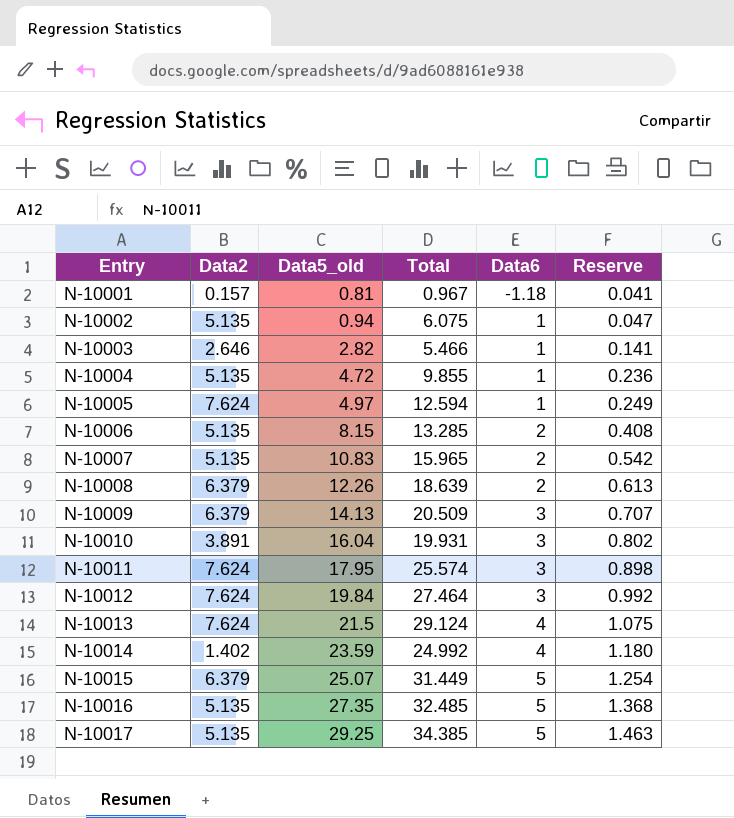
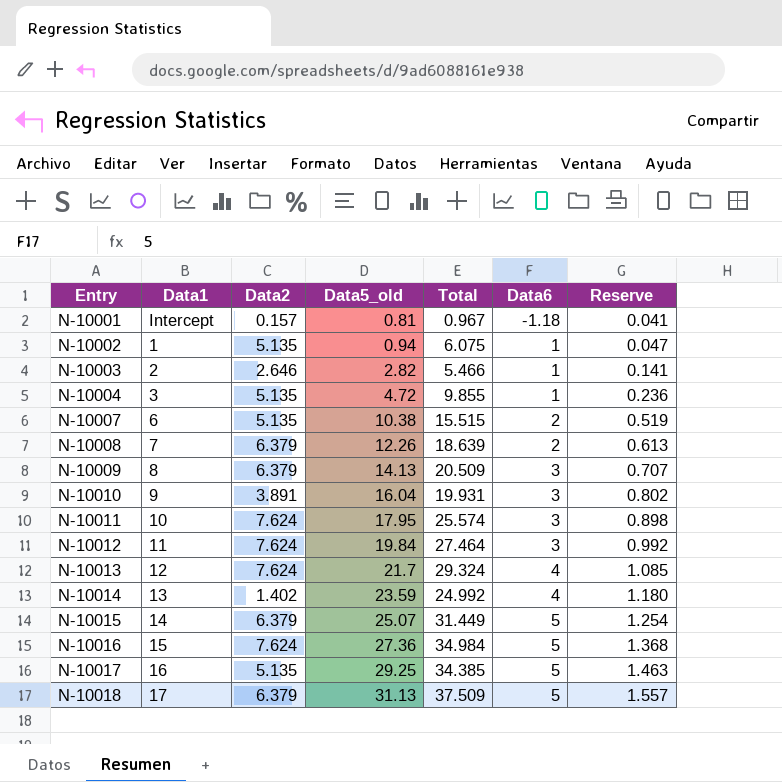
column Data1 | position: none -> 2
row N-10005: 7.624 | 4.97 | 12.594 | 1 | 0.249 -> none
row N-10006: 5.135 | 8.15 | 13.285 | 2 | 0.408 -> none
N-10007 | Data5_old: 10.83 -> 10.38
N-10007 | Total: 15.965 -> 15.515
N-10007 | Reserve: 0.542 -> 0.519
N-10013 | Data5_old: 21.5 -> 21.7
N-10013 | Total: 29.124 -> 29.324
N-10013 | Reserve: 1.075 -> 1.085
N-10016 | Data2: 5.135 -> 7.624
N-10016 | Data5_old: 27.35 -> 27.36
N-10016 | Total: 32.485 -> 34.984
row N-10018: none -> 17 | 6.379 | 31.13 | 37.509 | 5 | 1.557

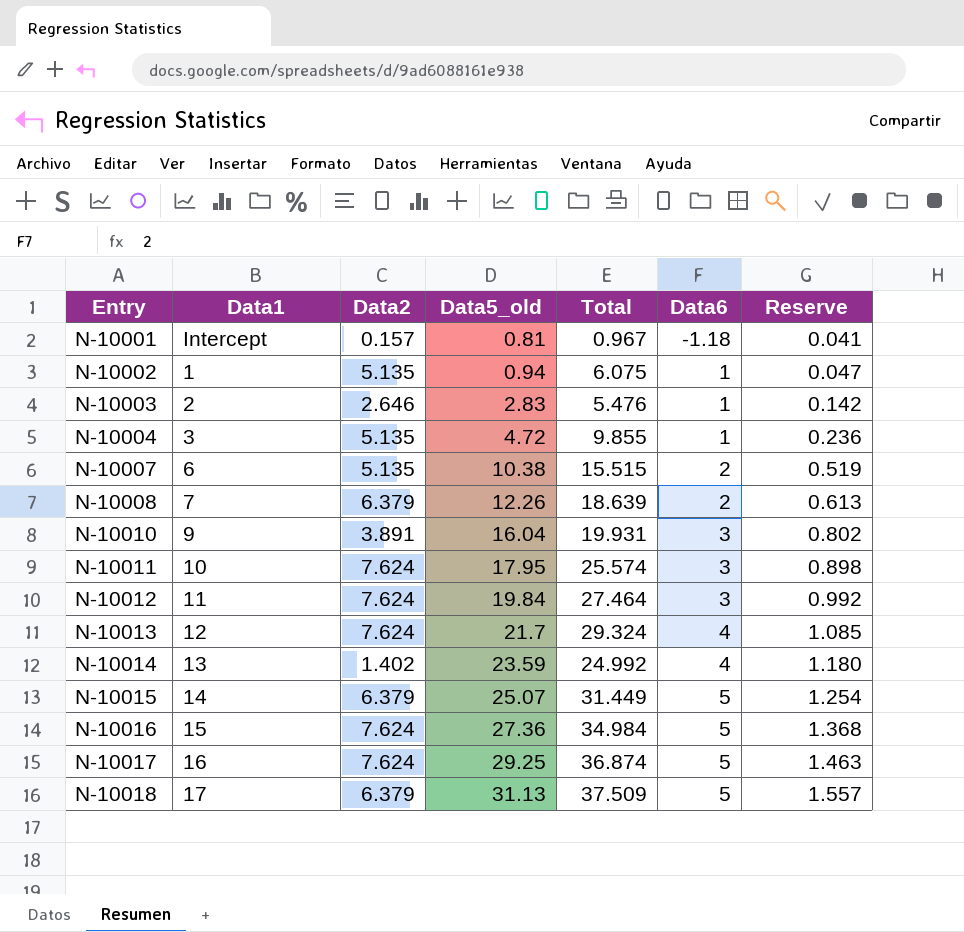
row N-10009: 8 | 6.379 | 14.13 | 20.509 | 3 | 0.707 -> none
N-10003 | Data5_old: 2.82 -> 2.83
N-10003 | Total: 5.466 -> 5.476
N-10003 | Reserve: 0.141 -> 0.142
N-10017 | Data2: 5.135 -> 7.624
N-10017 | Total: 34.385 -> 36.874

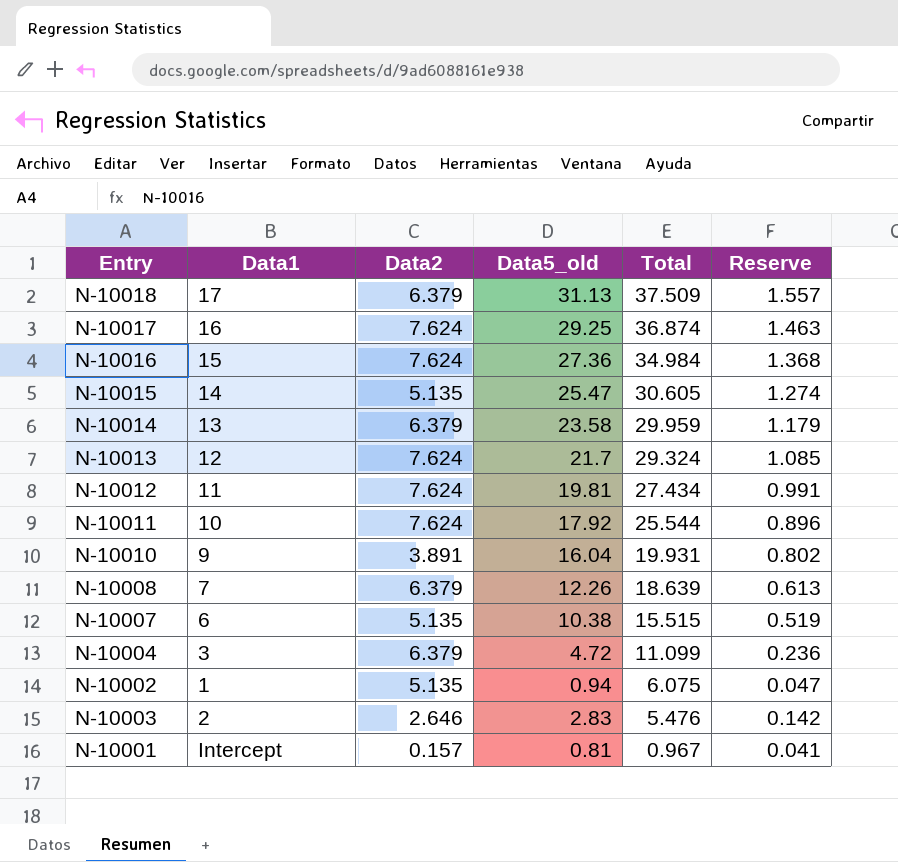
row order: Entry ascending -> Total descending
column Data6 | position: 6 -> none
N-10015 | Data2: 6.379 -> 5.135
N-10015 | Data5_old: 25.07 -> 25.47
N-10015 | Total: 31.449 -> 30.605
N-10015 | Reserve: 1.254 -> 1.274
N-10014 | Data2: 1.402 -> 6.379
N-10014 | Data5_old: 23.59 -> 23.58
N-10014 | Total: 24.992 -> 29.959
N-10014 | Reserve: 1.180 -> 1.179
N-10012 | Data5_old: 19.84 -> 19.81
N-10012 | Total: 27.464 -> 27.434
N-10012 | Reserve: 0.992 -> 0.991
N-10011 | Data5_old: 17.95 -> 17.92
N-10011 | Total: 25.574 -> 25.544
N-10011 | Reserve: 0.898 -> 0.896
N-10004 | Data2: 5.135 -> 6.379
N-10004 | Total: 9.855 -> 11.099

